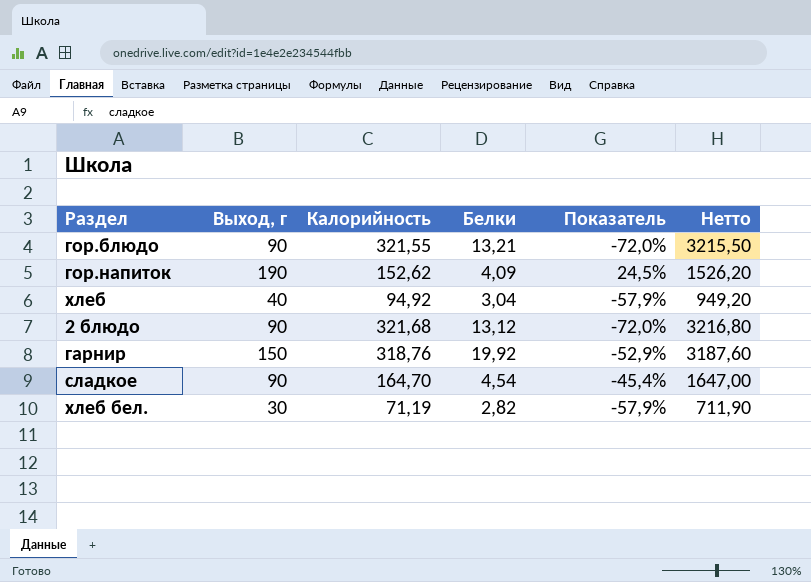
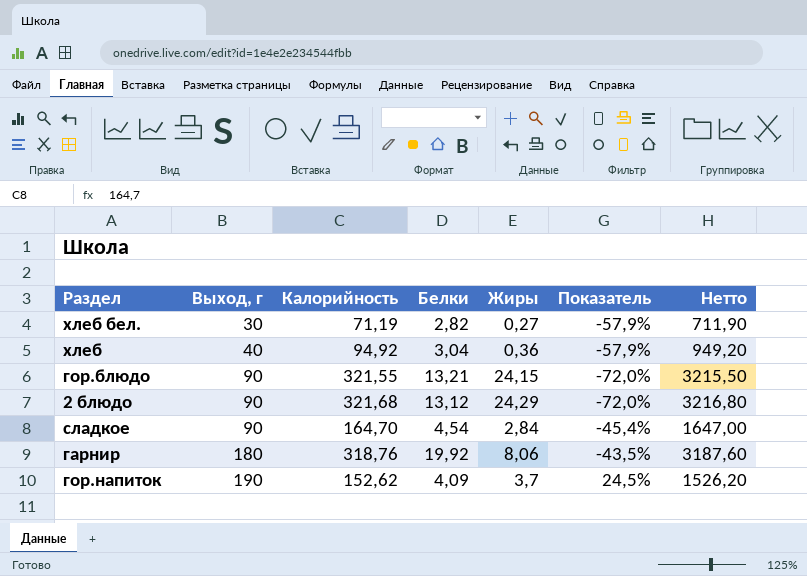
row order: none -> Выход, г ascending
column Жиры | position: none -> 5
гарнир | Выход, г: 150 -> 180
гарнир | Показатель: -52,9% -> -43,5%

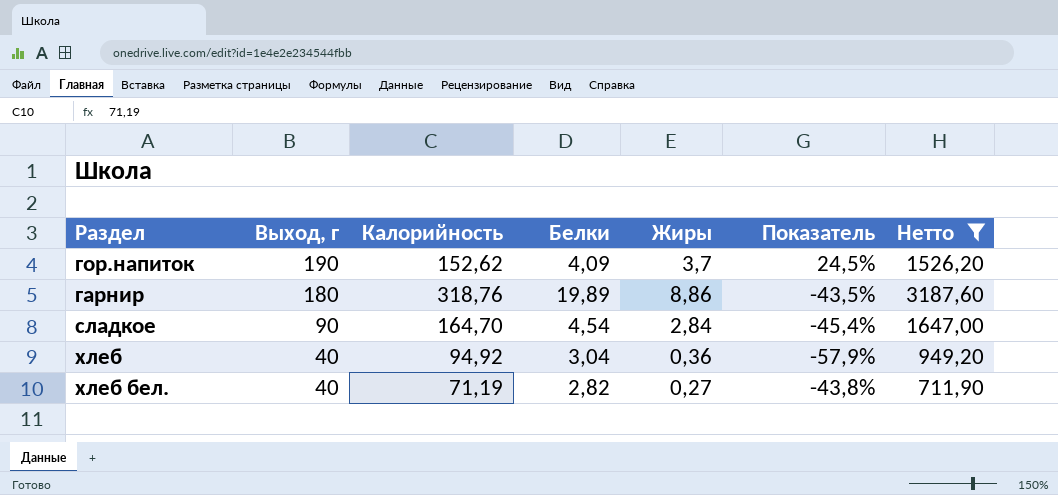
filter: none -> Нетто <= 3187,60
row order: Выход, г ascending -> Выход, г descending
гарнир | Белки: 19,92 -> 19,89
гарнир | Жиры: 8,06 -> 8,86
хлеб бел. | Выход, г: 30 -> 40
хлеб бел. | Показатель: -57,9% -> -43,8%

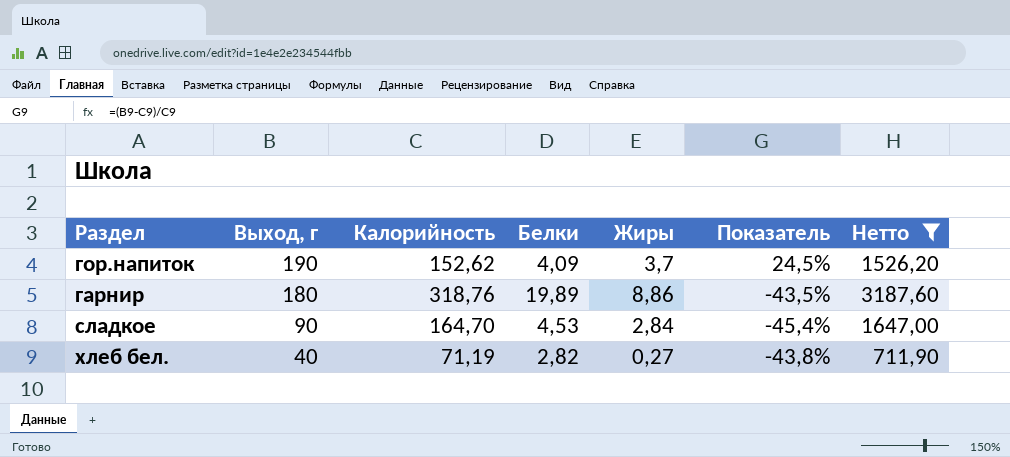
row хлеб: 40 | 94,92 | 3,04 | 0,36 | -57,9% | 949,20 -> none
сладкое | Белки: 4,54 -> 4,53

